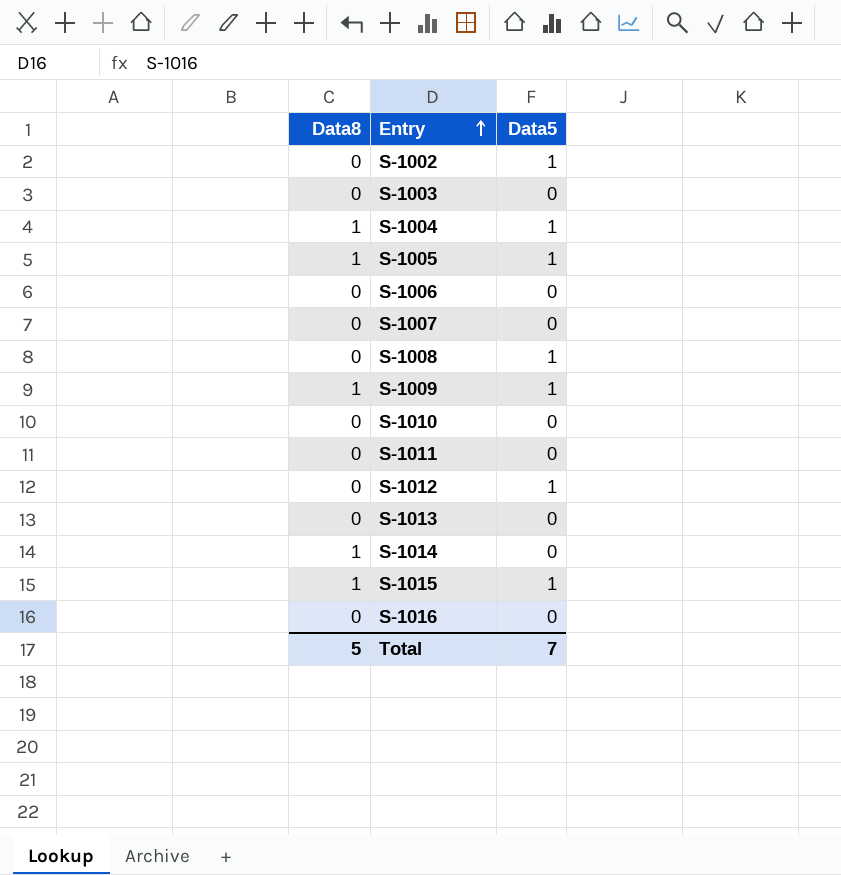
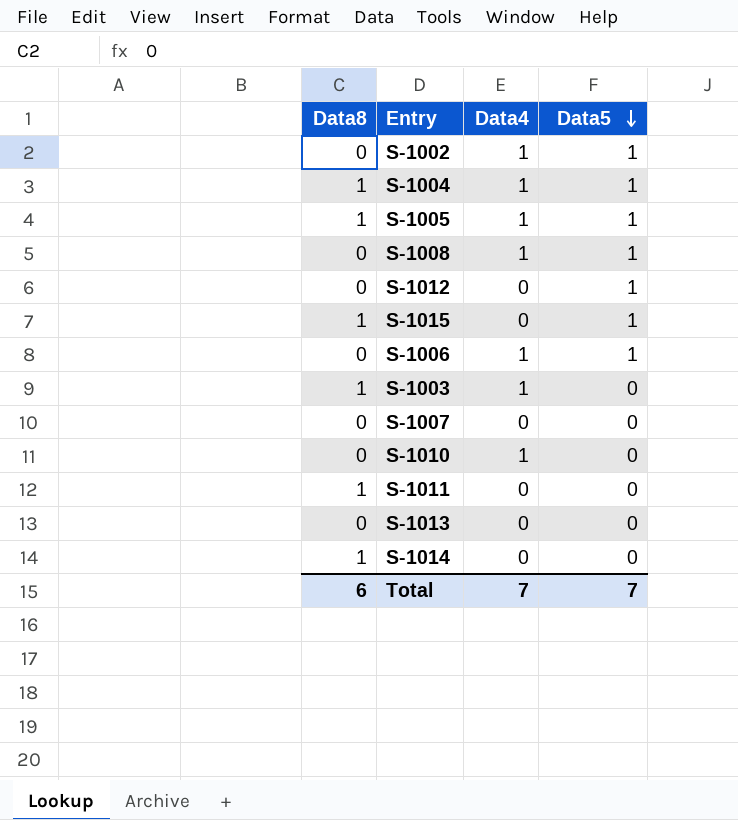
row order: Entry ascending -> Data5 descending
column Data4 | position: none -> 3
row S-1009: 1 | 1 -> none
row S-1016: 0 | 0 -> none
S-1006 | Data5: 0 -> 1
S-1003 | Data8: 0 -> 1
S-1011 | Data8: 0 -> 1
Total | Data8: 5 -> 6

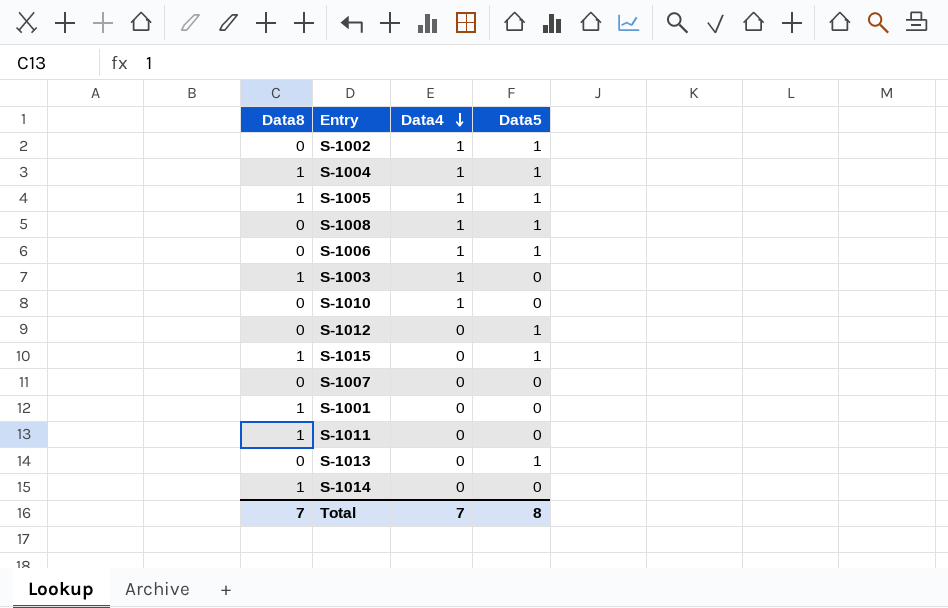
row order: Data5 descending -> Data4 descending
row S-1001: none -> 1 | 0 | 0
S-1013 | Data5: 0 -> 1
Total | Data8: 6 -> 7
Total | Data5: 7 -> 8

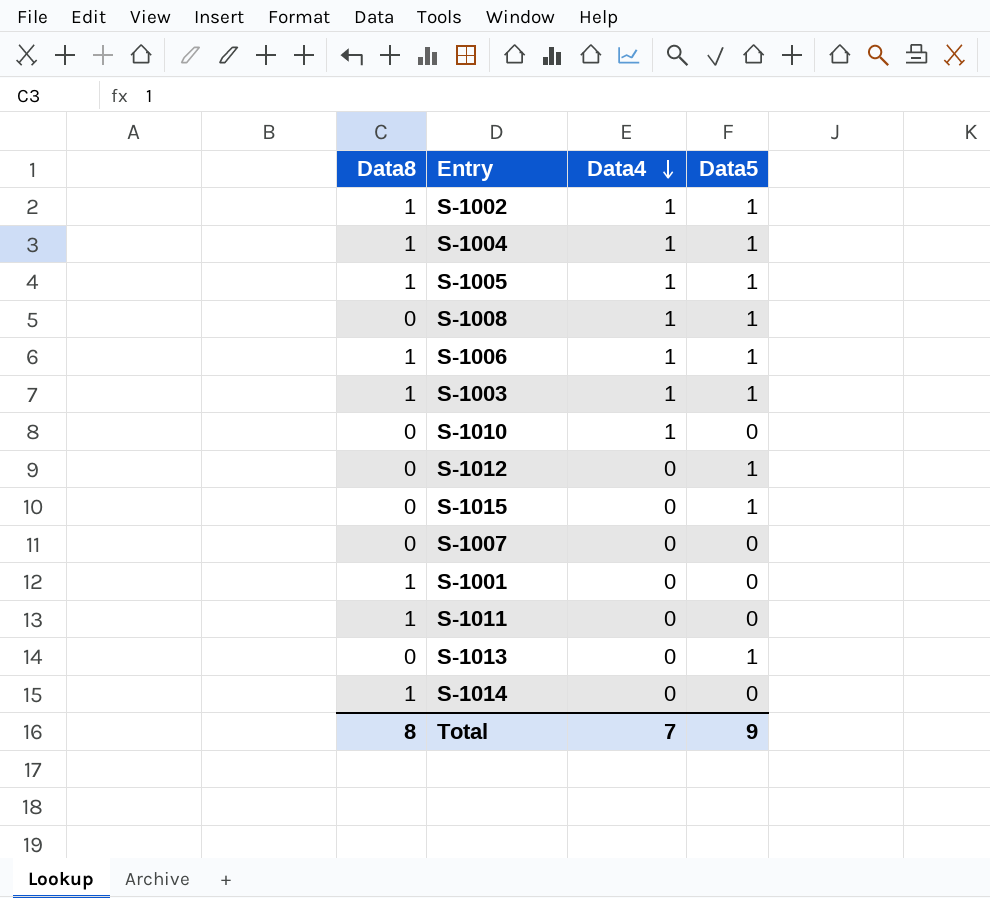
S-1002 | Data8: 0 -> 1
S-1006 | Data8: 0 -> 1
S-1003 | Data5: 0 -> 1
S-1015 | Data8: 1 -> 0
Total | Data8: 7 -> 8
Total | Data5: 8 -> 9

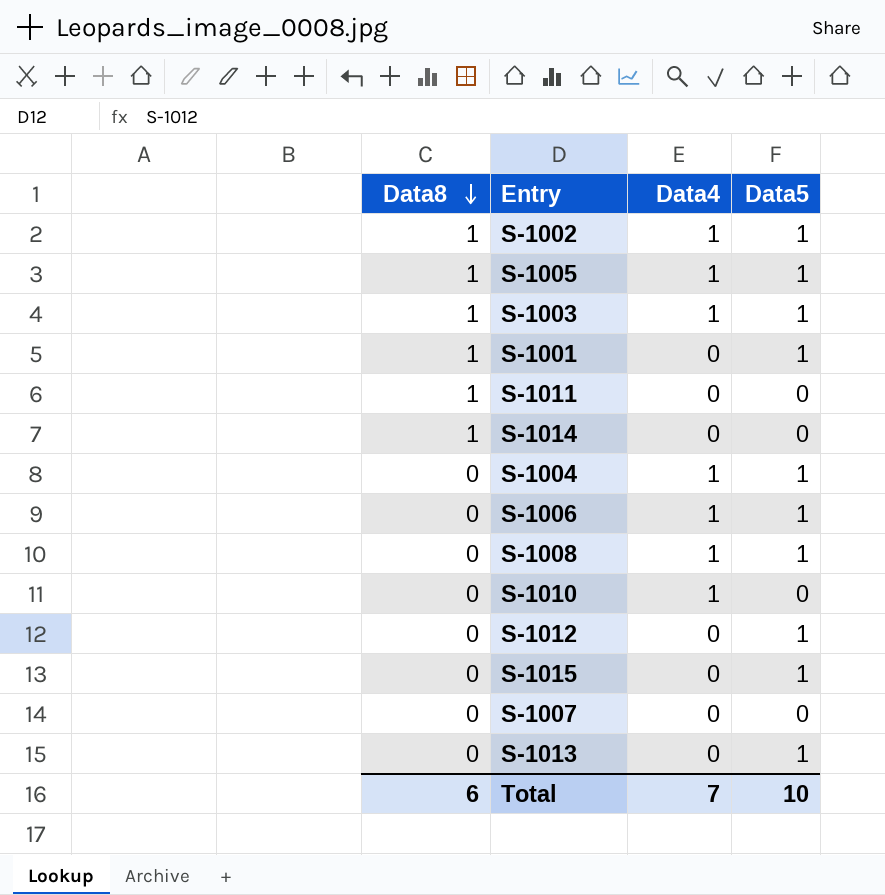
row order: Data4 descending -> Data8 descending
S-1001 | Data5: 0 -> 1
S-1004 | Data8: 1 -> 0
S-1006 | Data8: 1 -> 0
Total | Data8: 8 -> 6
Total | Data5: 9 -> 10

